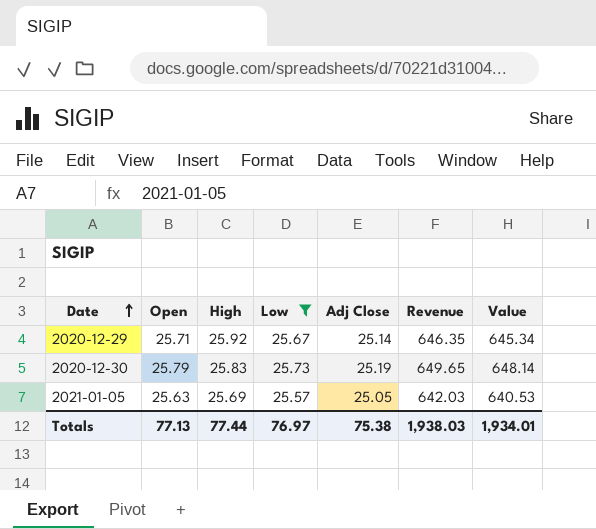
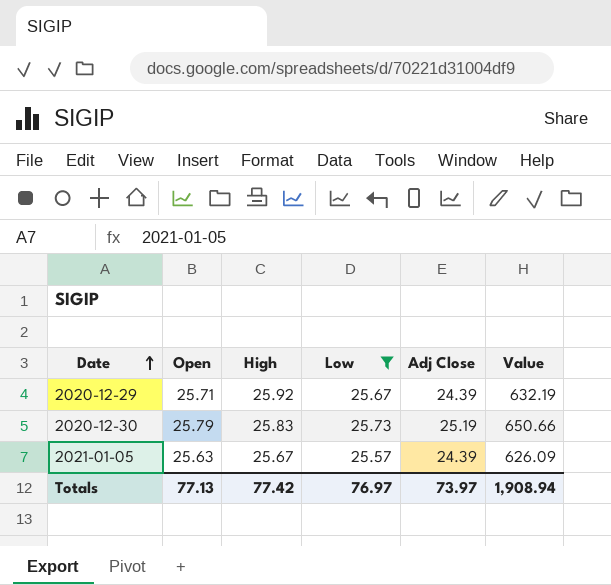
column Revenue | formula: [Open] * [Adj Close] -> none
column Value | formula: [Low] * [Adj Close] -> [High] * [Adj Close]
2020-12-29 | Adj Close: 25.14 -> 24.39
2021-01-05 | High: 25.69 -> 25.67
2021-01-05 | Adj Close: 25.05 -> 24.39
Totals | High: 77.44 -> 77.42
Totals | Adj Close: 75.38 -> 73.97
Totals | Value: 1,934.01 -> 1,908.94

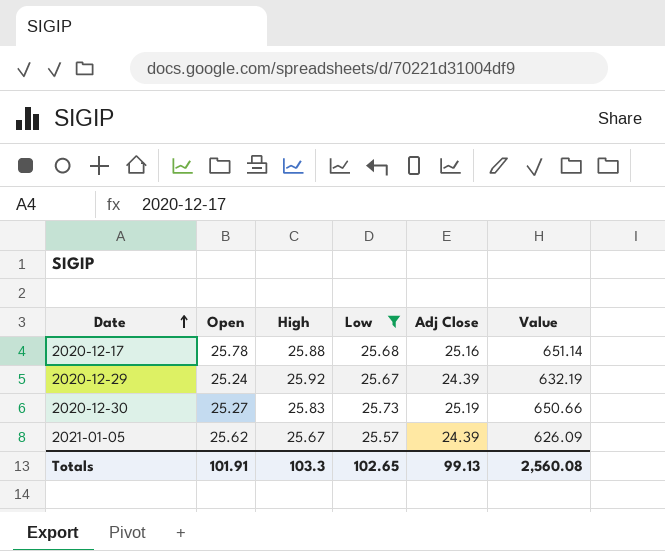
row 2020-12-17: none -> 25.78 | 25.88 | 25.68 | 25.16 | 651.14
2020-12-29 | Open: 25.71 -> 25.24
2020-12-30 | Open: 25.79 -> 25.27
2021-01-05 | Open: 25.63 -> 25.62
Totals | Open: 77.13 -> 101.91
Totals | High: 77.42 -> 103.3
Totals | Low: 76.97 -> 102.65
Totals | Adj Close: 73.97 -> 99.13
Totals | Value: 1,908.94 -> 2,560.08

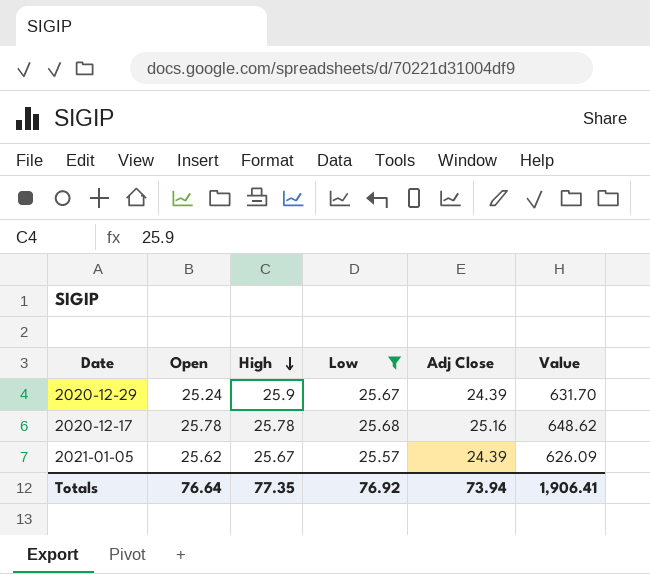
row order: Date ascending -> High descending
row 2020-12-30: 25.27 | 25.83 | 25.73 | 25.19 | 650.66 -> none
2020-12-29 | High: 25.92 -> 25.9
2020-12-29 | Value: 632.19 -> 631.70
2020-12-17 | High: 25.88 -> 25.78
2020-12-17 | Value: 651.14 -> 648.62
Totals | Open: 101.91 -> 76.64
Totals | High: 103.3 -> 77.35
Totals | Low: 102.65 -> 76.92
Totals | Adj Close: 99.13 -> 73.94
Totals | Value: 2,560.08 -> 1,906.41

